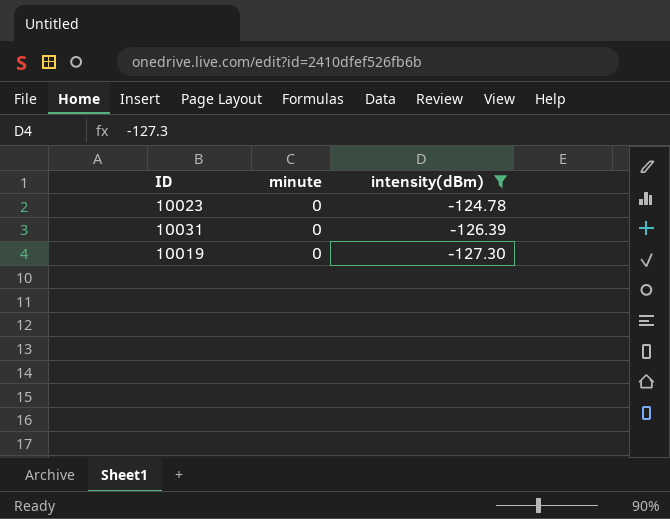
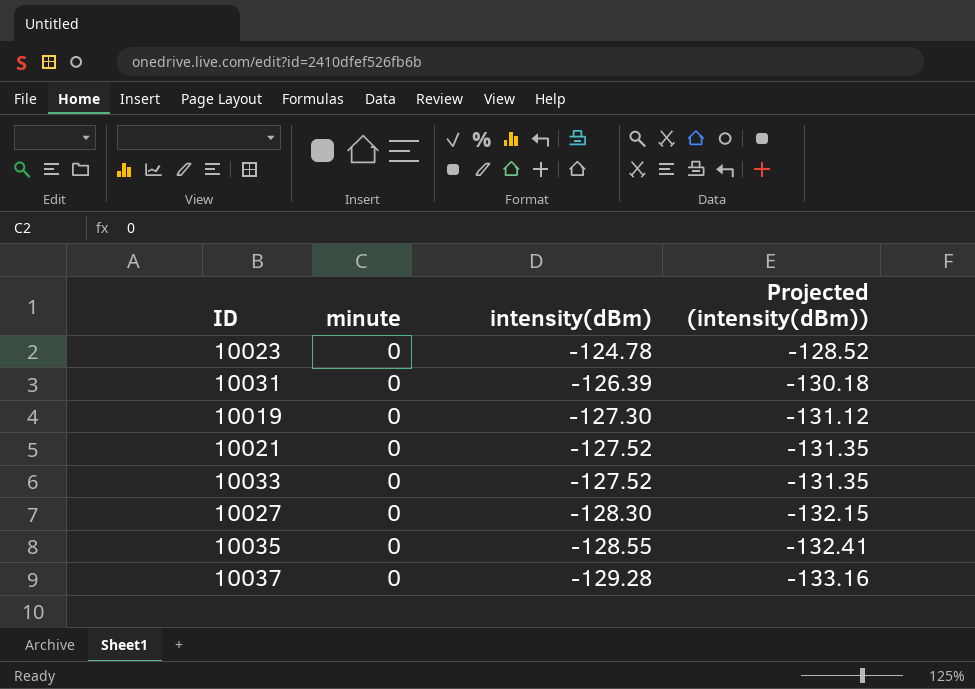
filter: intensity(dBm) >= -127.30 -> none
column Projected (intensity(dBm)) | formula: none -> [intensity(dBm)] * 1.03

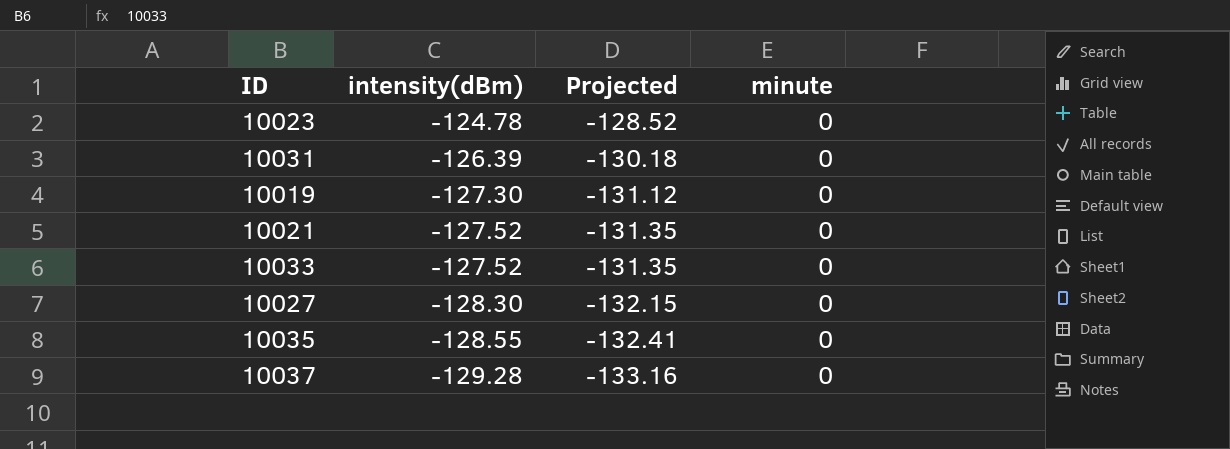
column name: Projected (intensity(dBm)) -> Projected
column minute | position: 2 -> 4

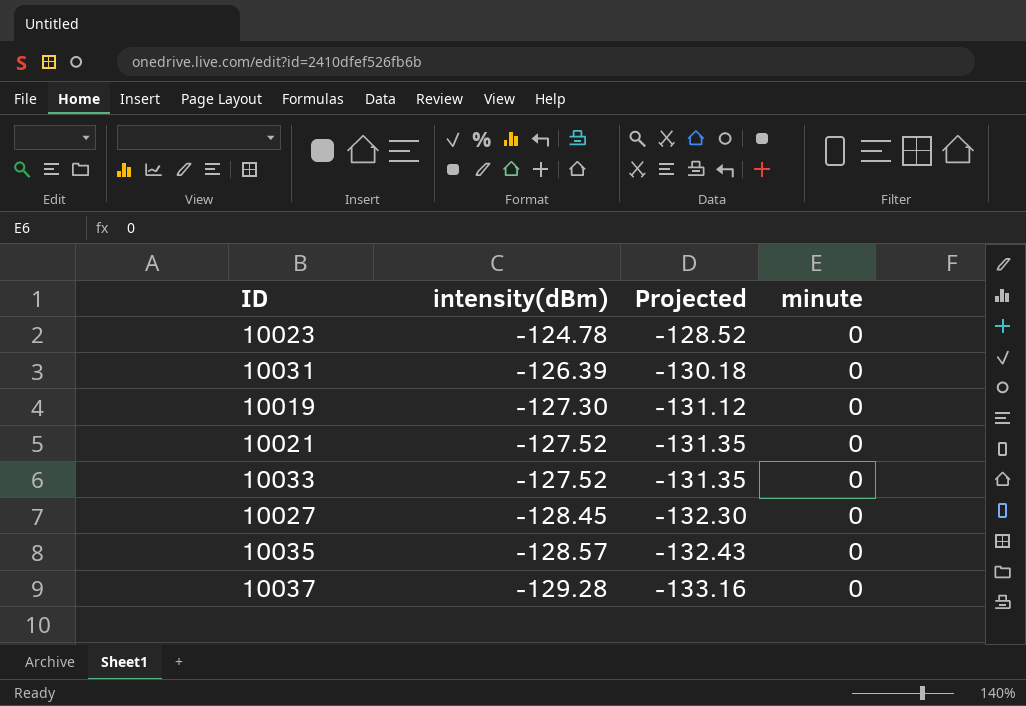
10027 | intensity(dBm): -128.30 -> -128.45
10027 | Projected: -132.15 -> -132.30
10035 | intensity(dBm): -128.55 -> -128.57
10035 | Projected: -132.41 -> -132.43

